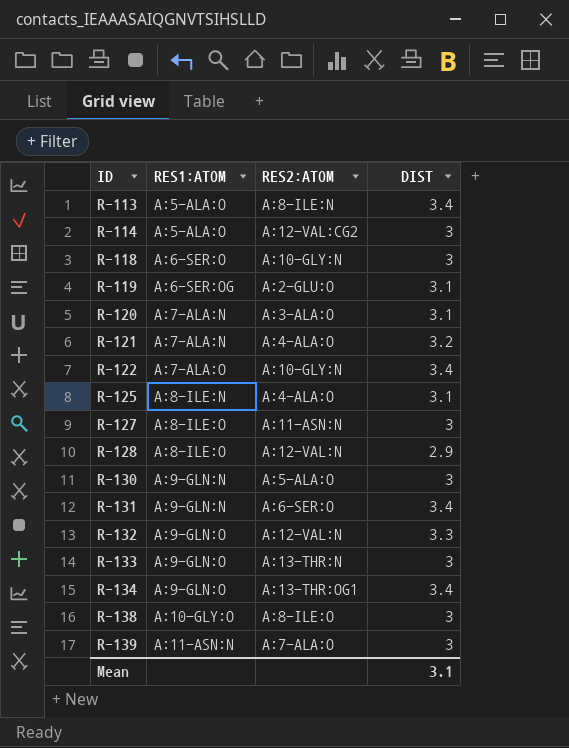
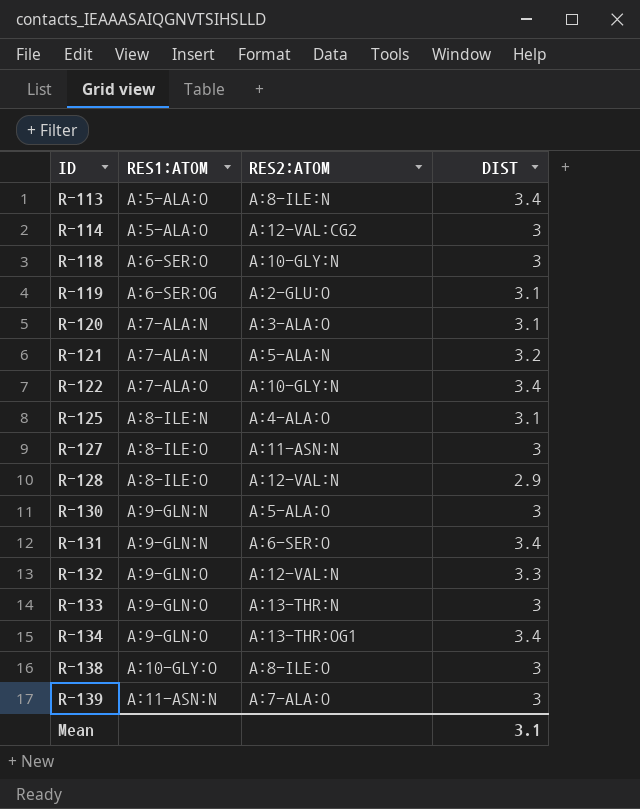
R-121 | RES2:ATOM: A:4-ALA:O -> A:5-ALA:N

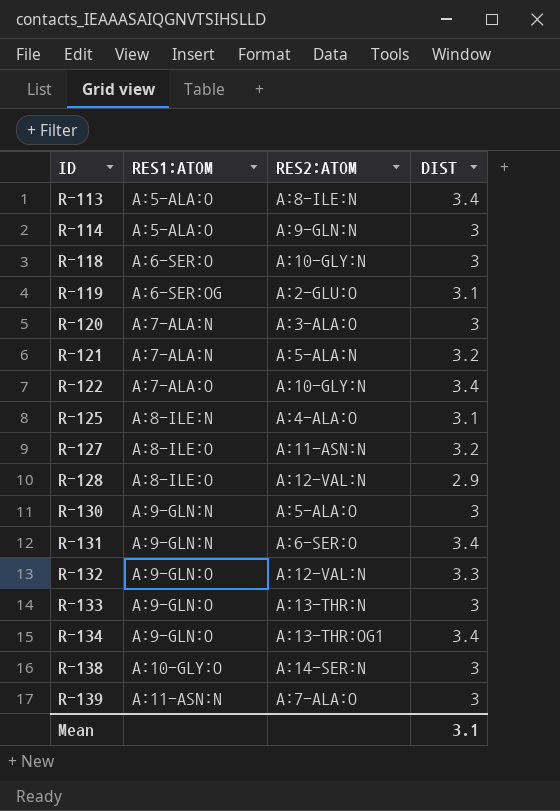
R-114 | RES2:ATOM: A:12-VAL:CG2 -> A:9-GLN:N
R-120 | DIST: 3.1 -> 3
R-127 | DIST: 3 -> 3.2
R-138 | RES2:ATOM: A:8-ILE:O -> A:14-SER:N

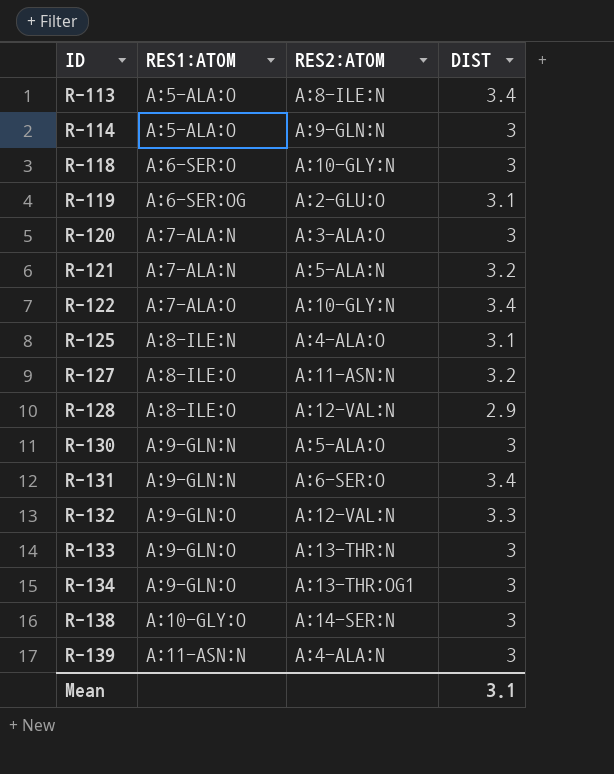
R-134 | DIST: 3.4 -> 3
R-139 | RES2:ATOM: A:7-ALA:O -> A:4-ALA:N

